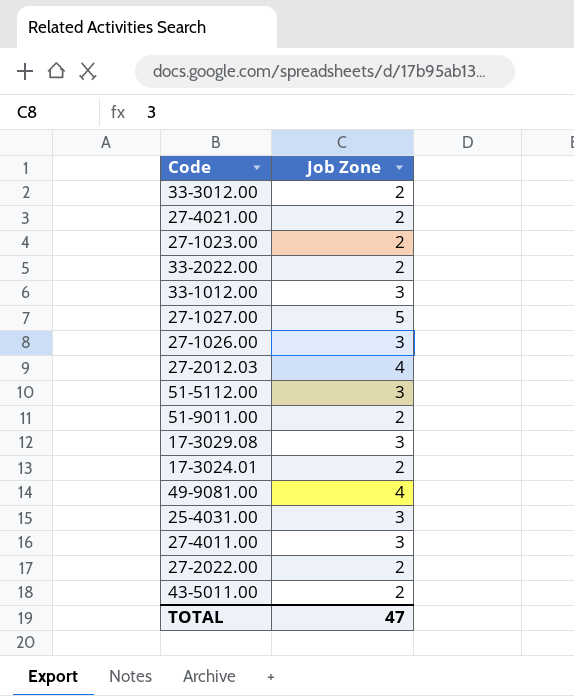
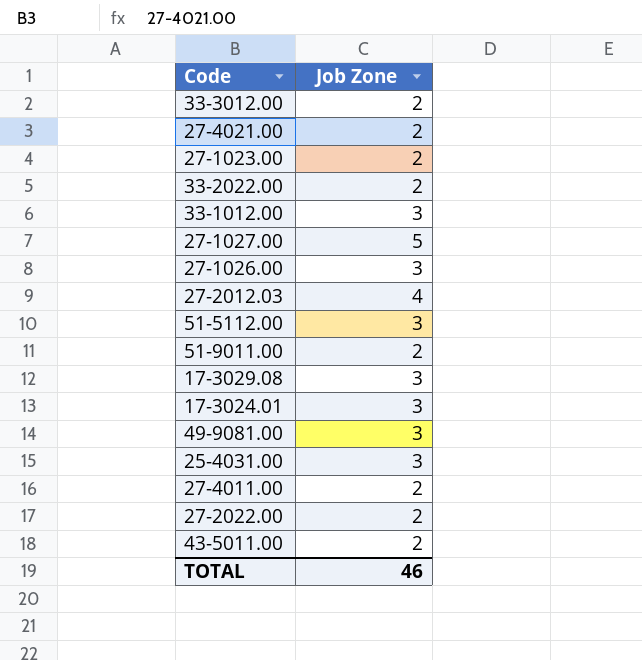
17-3024.01 | Job Zone: 2 -> 3
49-9081.00 | Job Zone: 4 -> 3
27-4011.00 | Job Zone: 3 -> 2
TOTAL | Job Zone: 47 -> 46

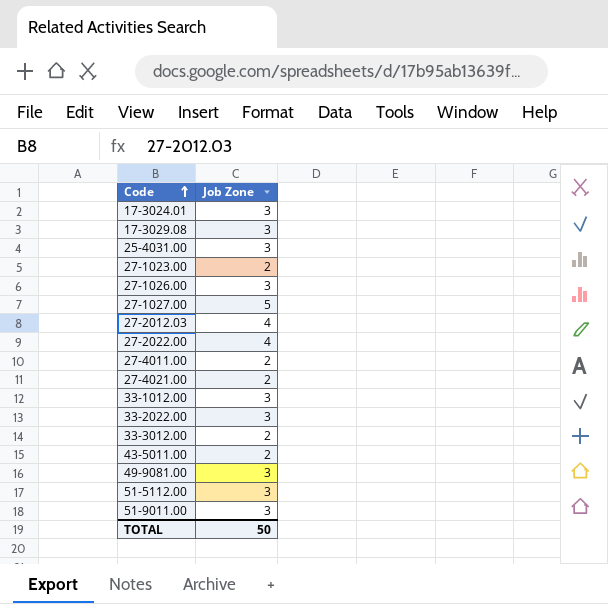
row order: none -> Code ascending
27-2022.00 | Job Zone: 2 -> 4
33-2022.00 | Job Zone: 2 -> 3
51-9011.00 | Job Zone: 2 -> 3
TOTAL | Job Zone: 46 -> 50

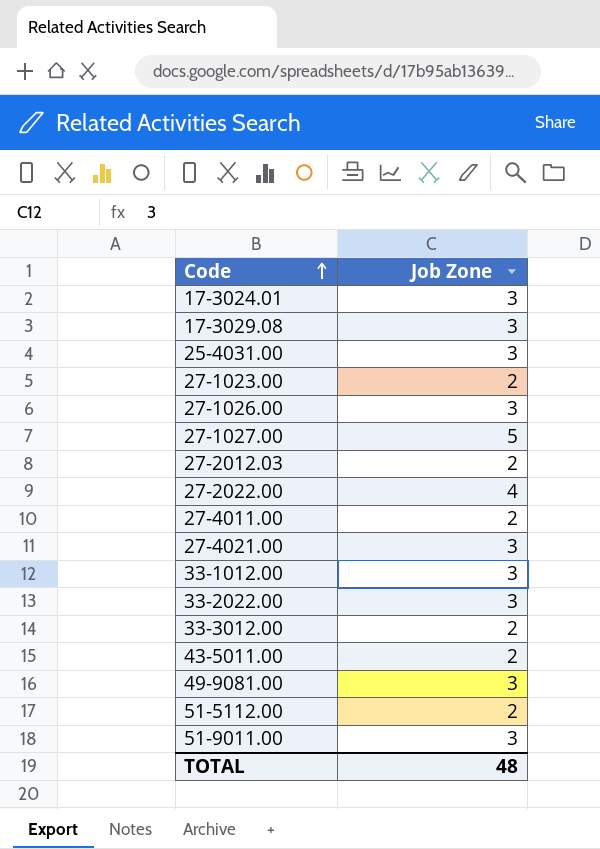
27-2012.03 | Job Zone: 4 -> 2
27-4021.00 | Job Zone: 2 -> 3
51-5112.00 | Job Zone: 3 -> 2
TOTAL | Job Zone: 50 -> 48

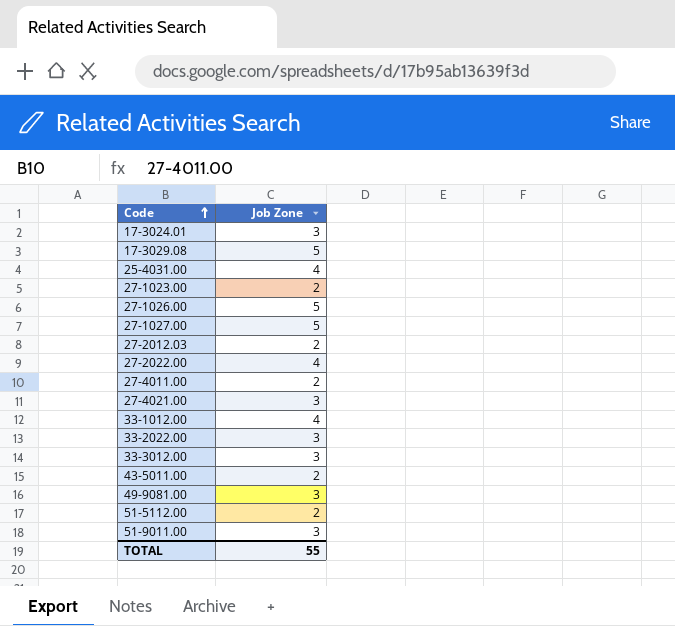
17-3029.08 | Job Zone: 3 -> 5
25-4031.00 | Job Zone: 3 -> 4
27-1026.00 | Job Zone: 3 -> 5
33-1012.00 | Job Zone: 3 -> 4
33-3012.00 | Job Zone: 2 -> 3
TOTAL | Job Zone: 48 -> 55

